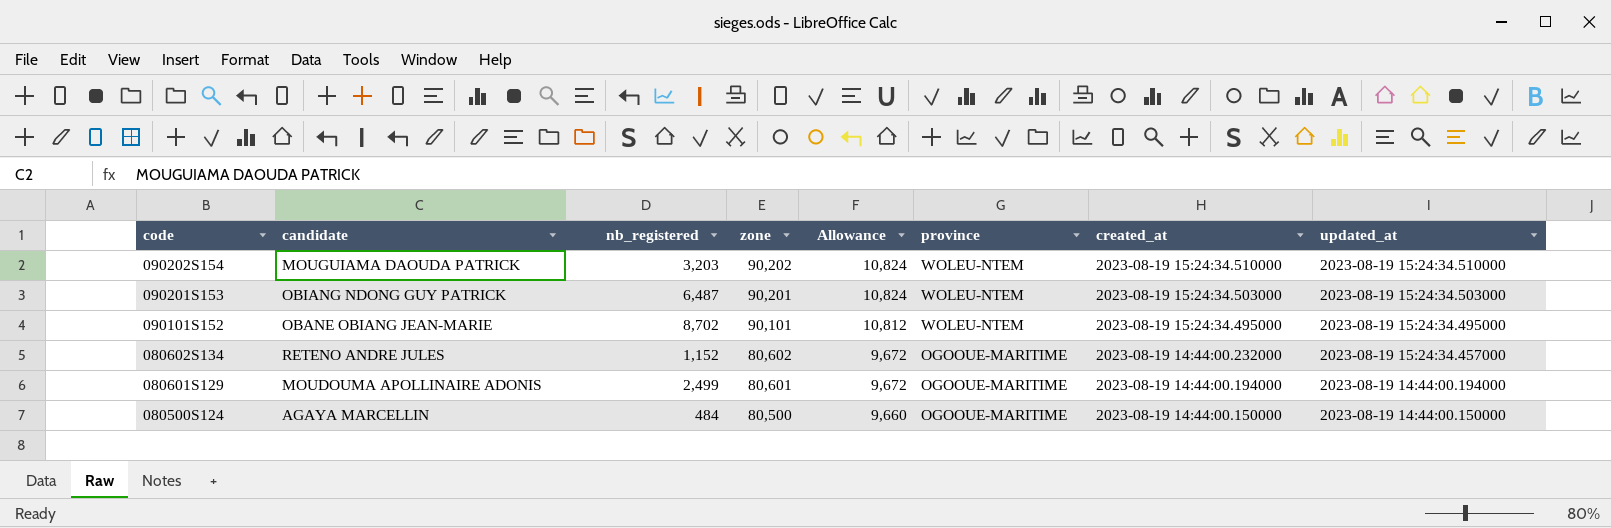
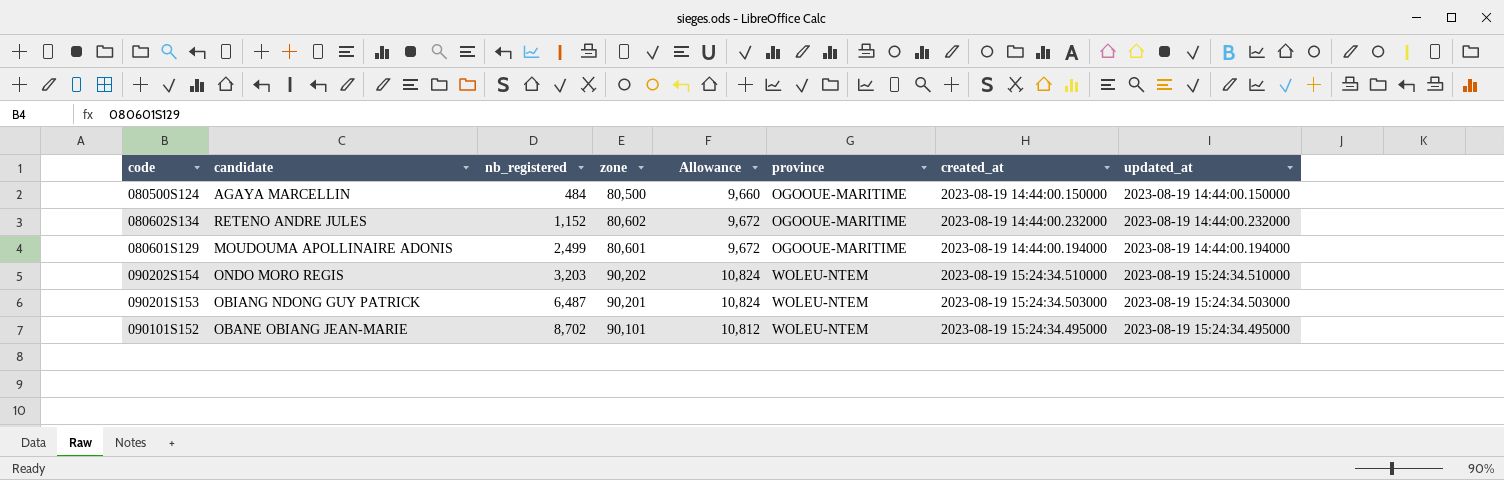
row order: code descending -> nb_registered ascending
080602S134 | updated_at: 2023-08-19 15:24:34.457000 -> 2023-08-19 14:44:00.232000
090202S154 | candidate: MOUGUIAMA DAOUDA PATRICK -> ONDO MORO REGIS

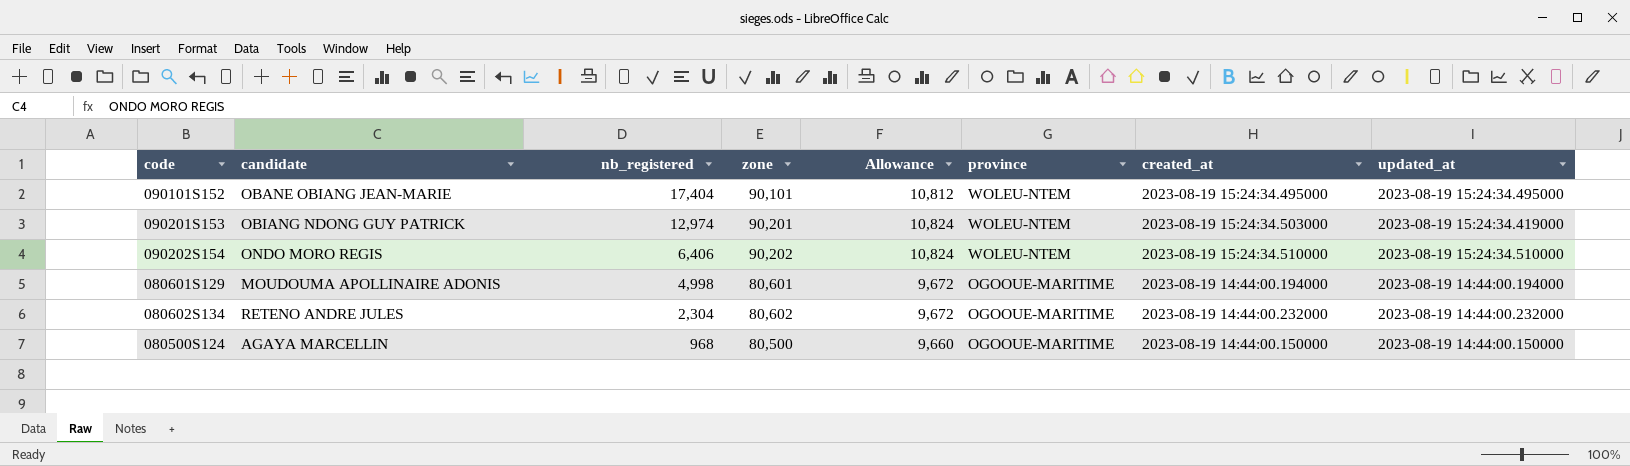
row order: nb_registered ascending -> nb_registered descending
090101S152 | nb_registered: 8,702 -> 17,404
090201S153 | nb_registered: 6,487 -> 12,974
090201S153 | updated_at: 2023-08-19 15:24:34.503000 -> 2023-08-19 15:24:34.419000
090202S154 | nb_registered: 3,203 -> 6,406
080601S129 | nb_registered: 2,499 -> 4,998
080602S134 | nb_registered: 1,152 -> 2,304
080500S124 | nb_registered: 484 -> 968

